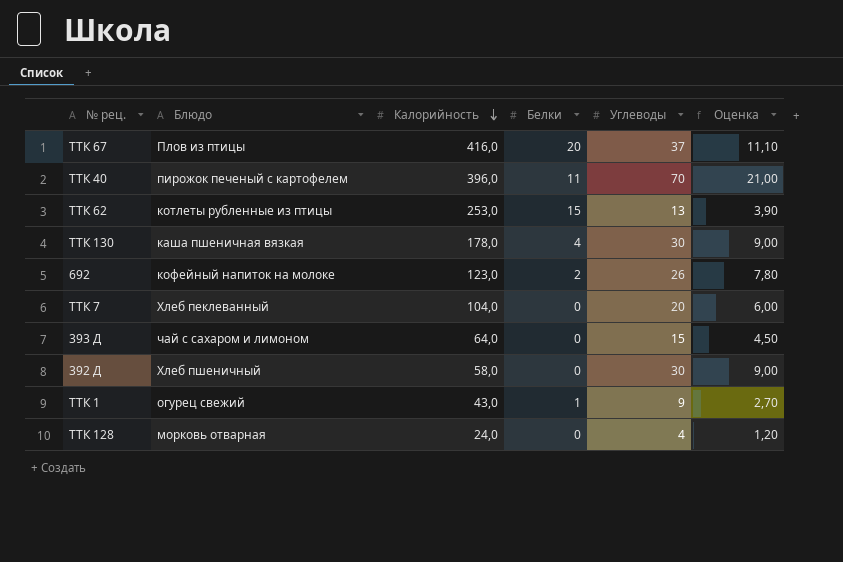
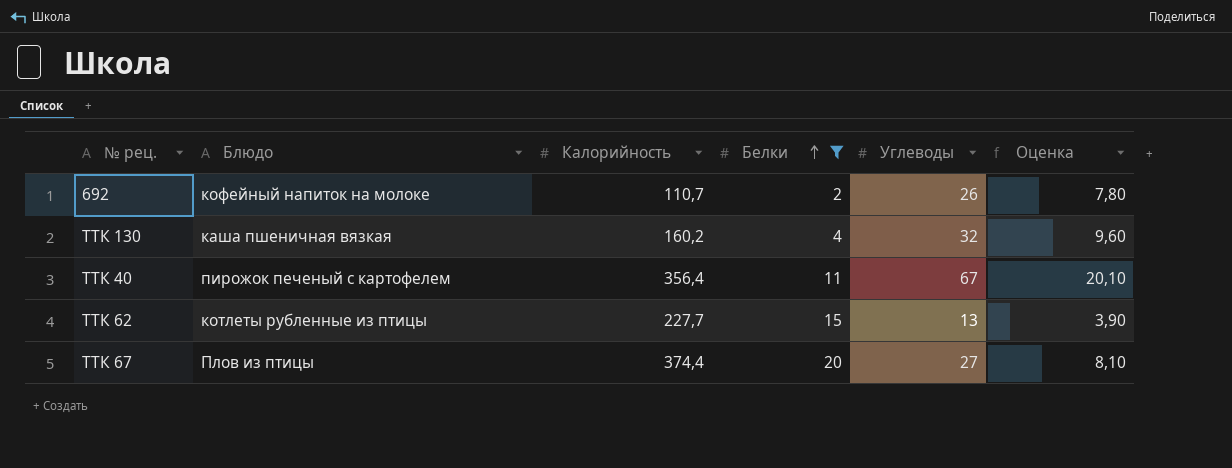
filter: none -> Белки >= 2
row order: Калорийность descending -> Белки ascending
692 | Калорийность: 123,0 -> 110,7
ТТК 130 | Калорийность: 178,0 -> 160,2
ТТК 130 | Углеводы: 30 -> 32
ТТК 130 | Оценка: 9,00 -> 9,60
ТТК 40 | Калорийность: 396,0 -> 356,4
ТТК 40 | Углеводы: 70 -> 67
ТТК 40 | Оценка: 21,00 -> 20,10
ТТК 62 | Калорийность: 253,0 -> 227,7
ТТК 67 | Калорийность: 416,0 -> 374,4
ТТК 67 | Углеводы: 37 -> 27
ТТК 67 | Оценка: 11,10 -> 8,10

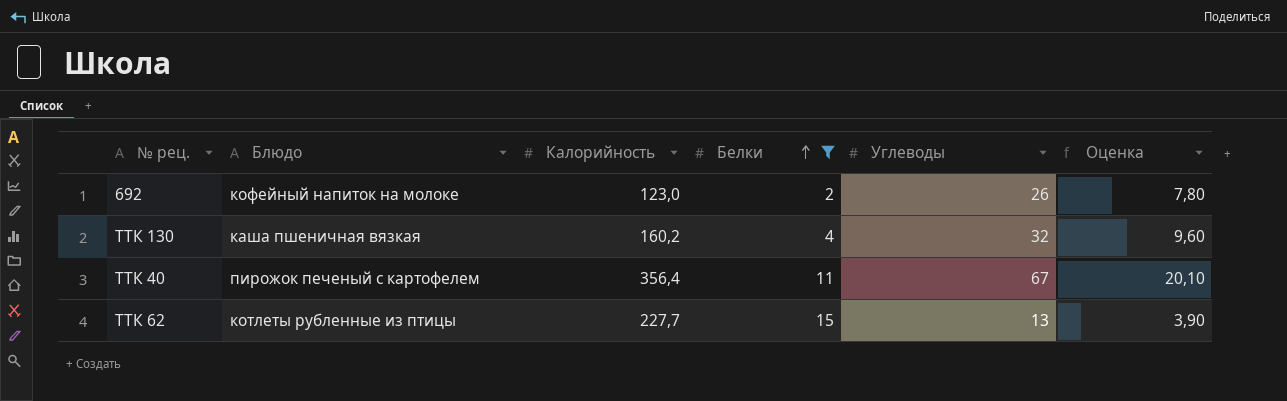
row ТТК 67: Плов из птицы | 374,4 | 20 | 27 | 8,10 -> none
692 | Калорийность: 110,7 -> 123,0

